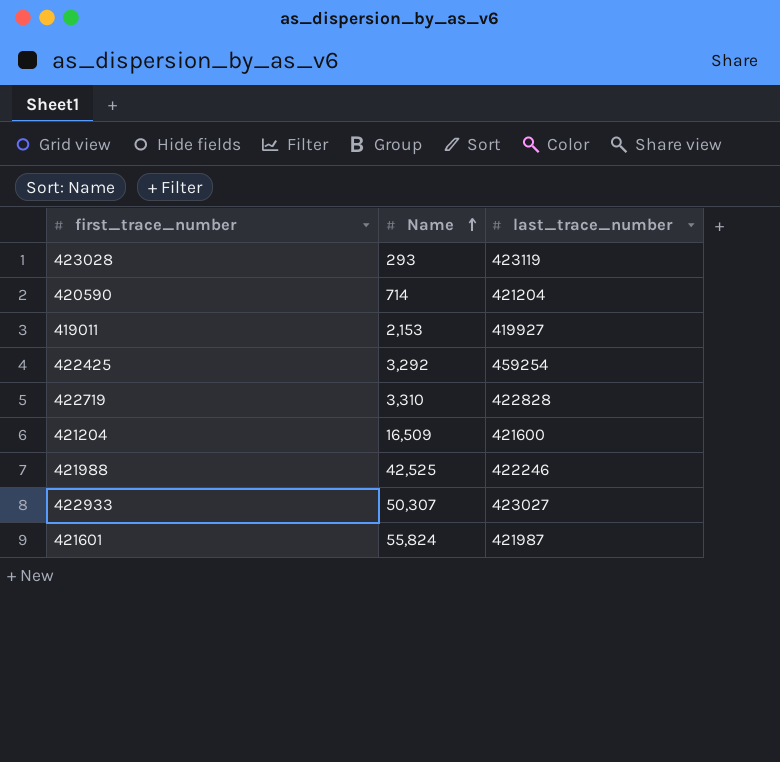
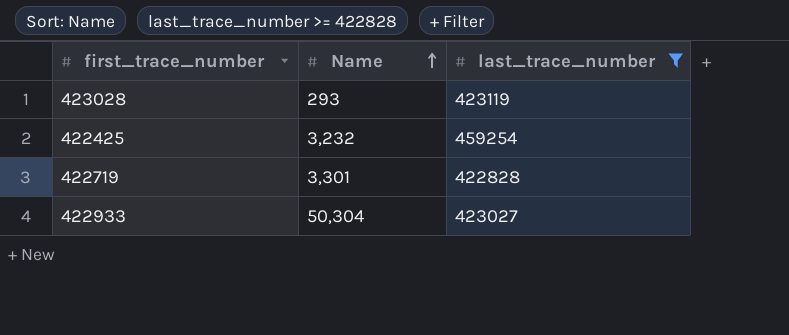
filter: none -> last_trace_number >= 422828
422425 | Name: 3,292 -> 3,232
422719 | Name: 3,310 -> 3,301
422933 | Name: 50,307 -> 50,304

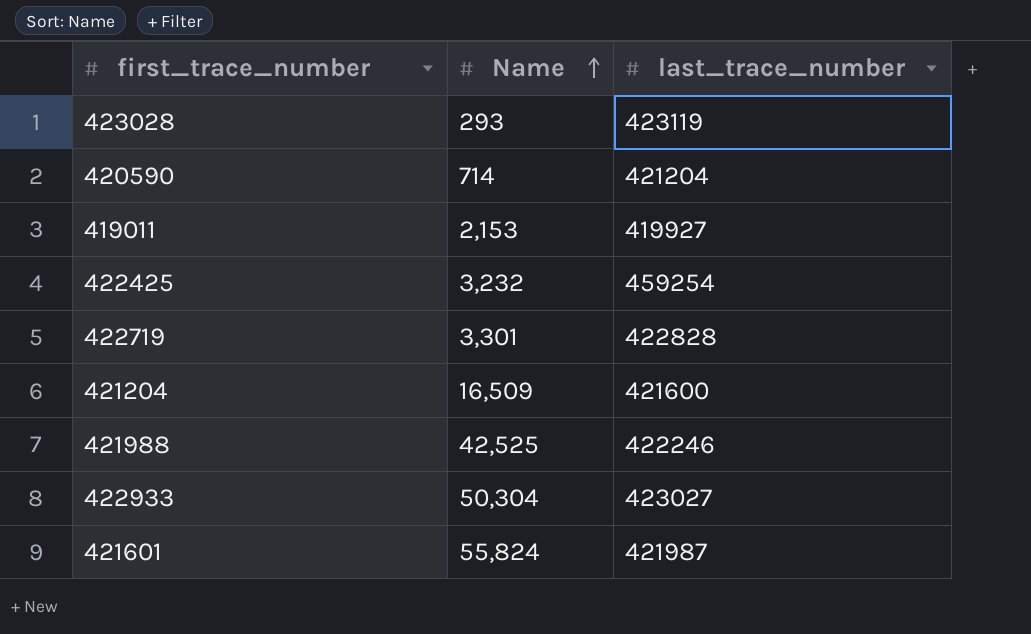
filter: last_trace_number >= 422828 -> none

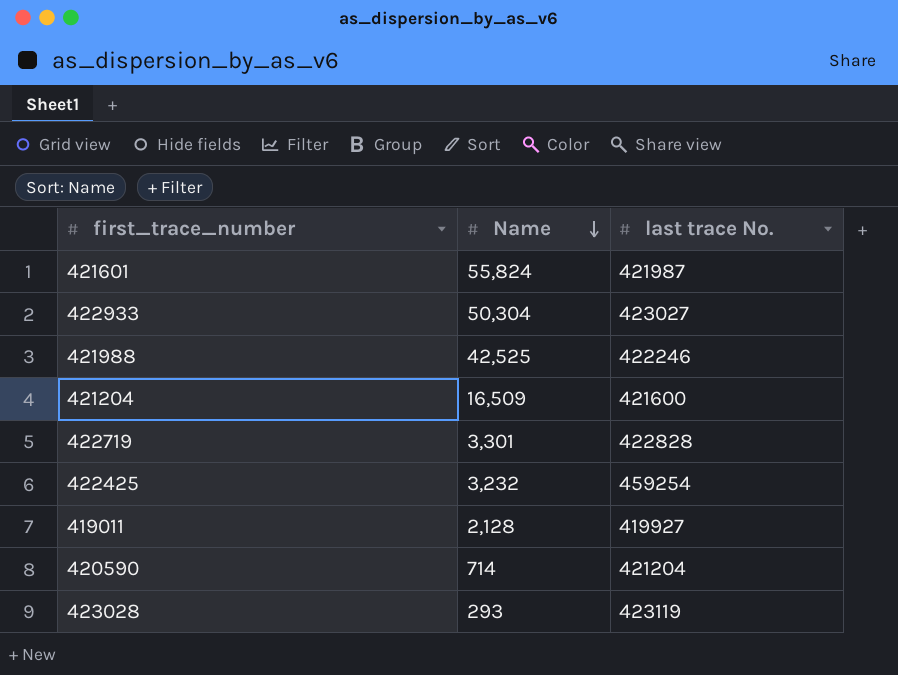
row order: Name ascending -> Name descending
column name: last_trace_number -> last trace No.
419011 | Name: 2,153 -> 2,128

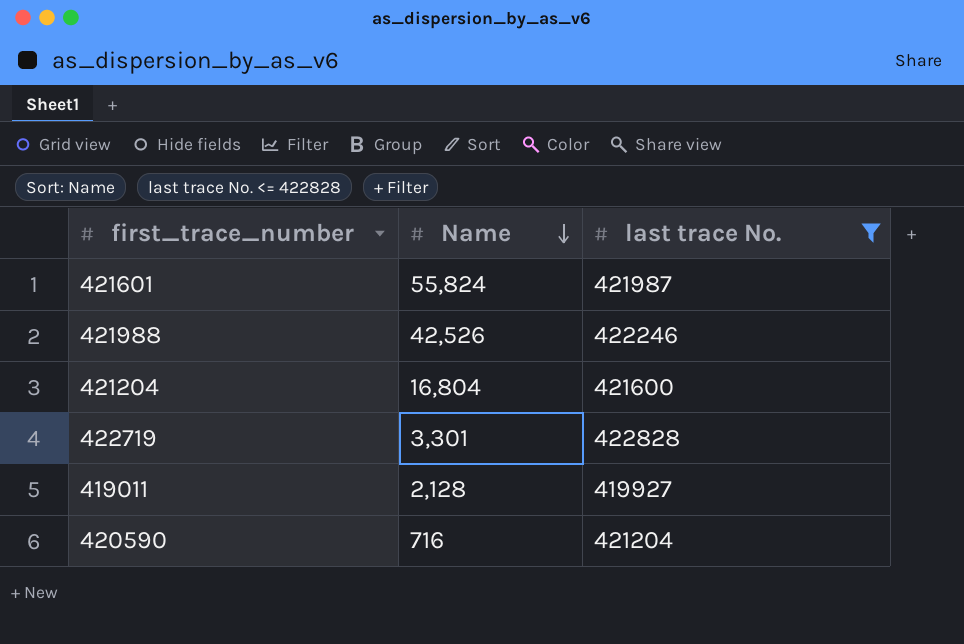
filter: none -> last trace No. <= 422828
421988 | Name: 42,525 -> 42,526
421204 | Name: 16,509 -> 16,804
420590 | Name: 714 -> 716

